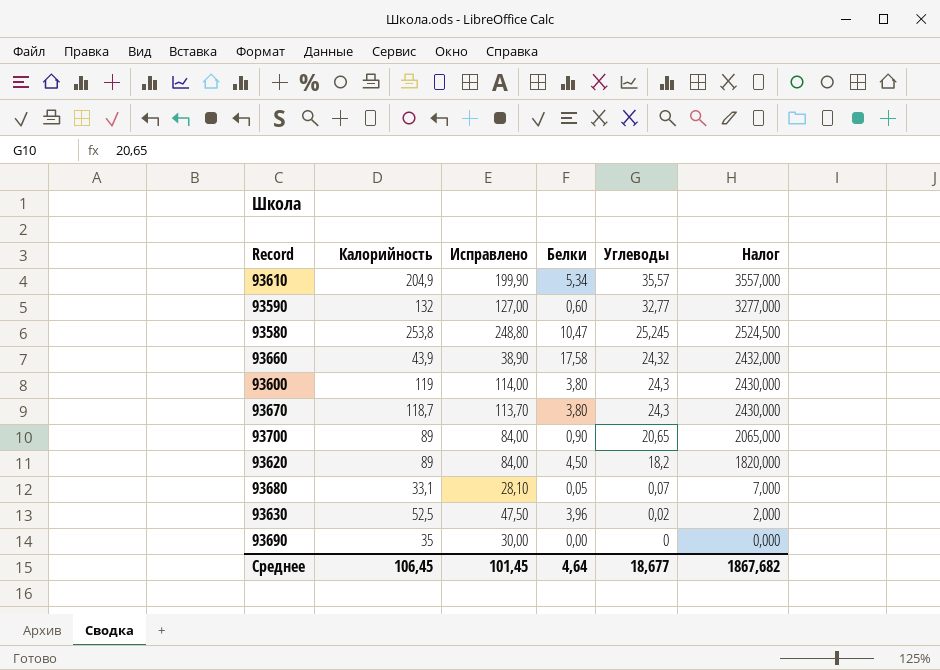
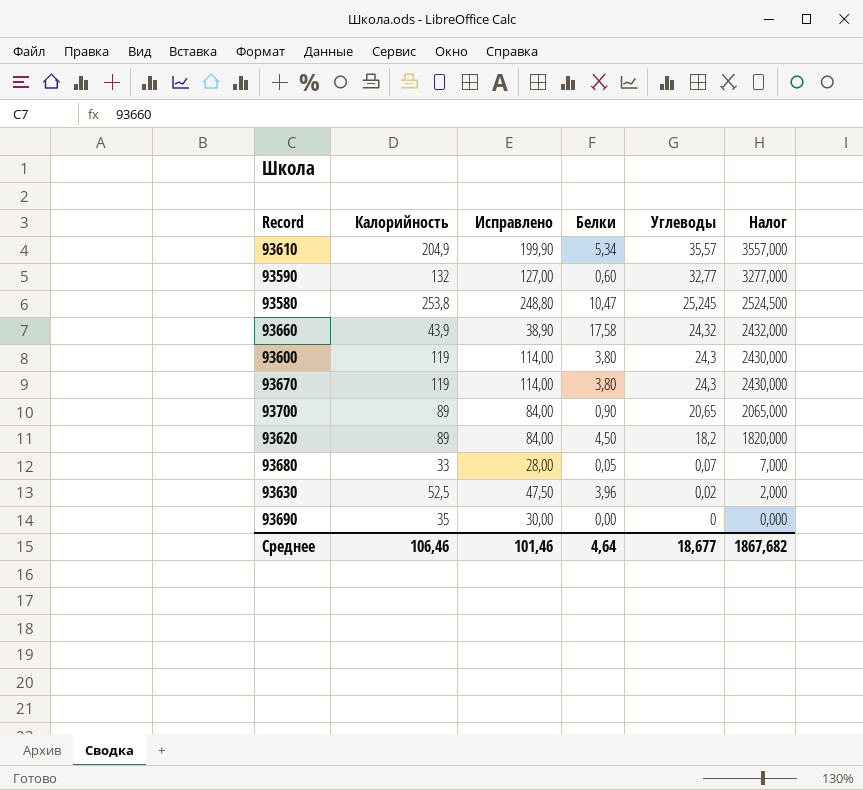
93670 | Калорийность: 118,7 -> 119
93670 | Исправлено: 113,70 -> 114,00
93680 | Калорийность: 33,1 -> 33
93680 | Исправлено: 28,10 -> 28,00
Среднее | Калорийность: 106,45 -> 106,46
Среднее | Исправлено: 101,45 -> 101,46

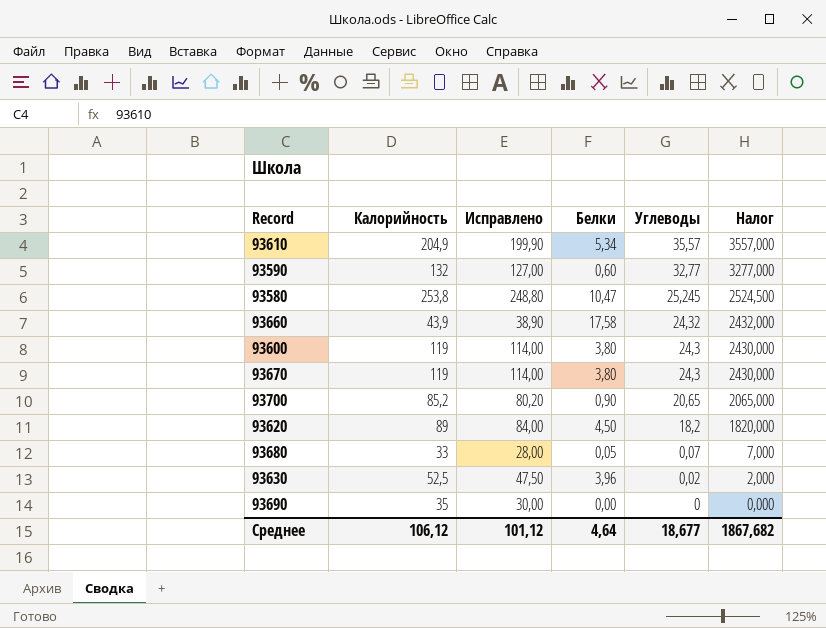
93700 | Калорийность: 89 -> 85,2
93700 | Исправлено: 84,00 -> 80,20
Среднее | Калорийность: 106,46 -> 106,12
Среднее | Исправлено: 101,46 -> 101,12

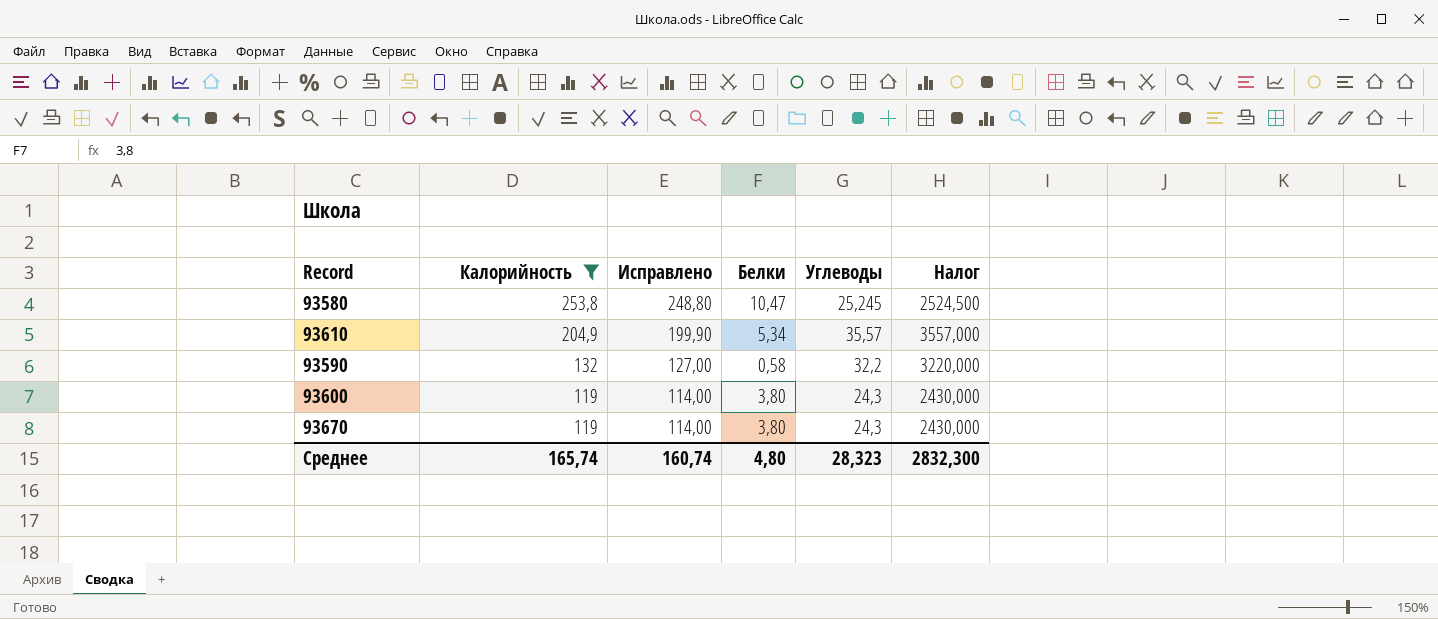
filter: none -> Калорийность >= 119
row order: Углеводы descending -> Калорийность descending
93590 | Белки: 0,60 -> 0,58
93590 | Углеводы: 32,77 -> 32,2
93590 | Налог: 3277,000 -> 3220,000
Среднее | Калорийность: 106,12 -> 165,74
Среднее | Исправлено: 101,12 -> 160,74
Среднее | Белки: 4,64 -> 4,80
Среднее | Углеводы: 18,677 -> 28,323
Среднее | Налог: 1867,682 -> 2832,300

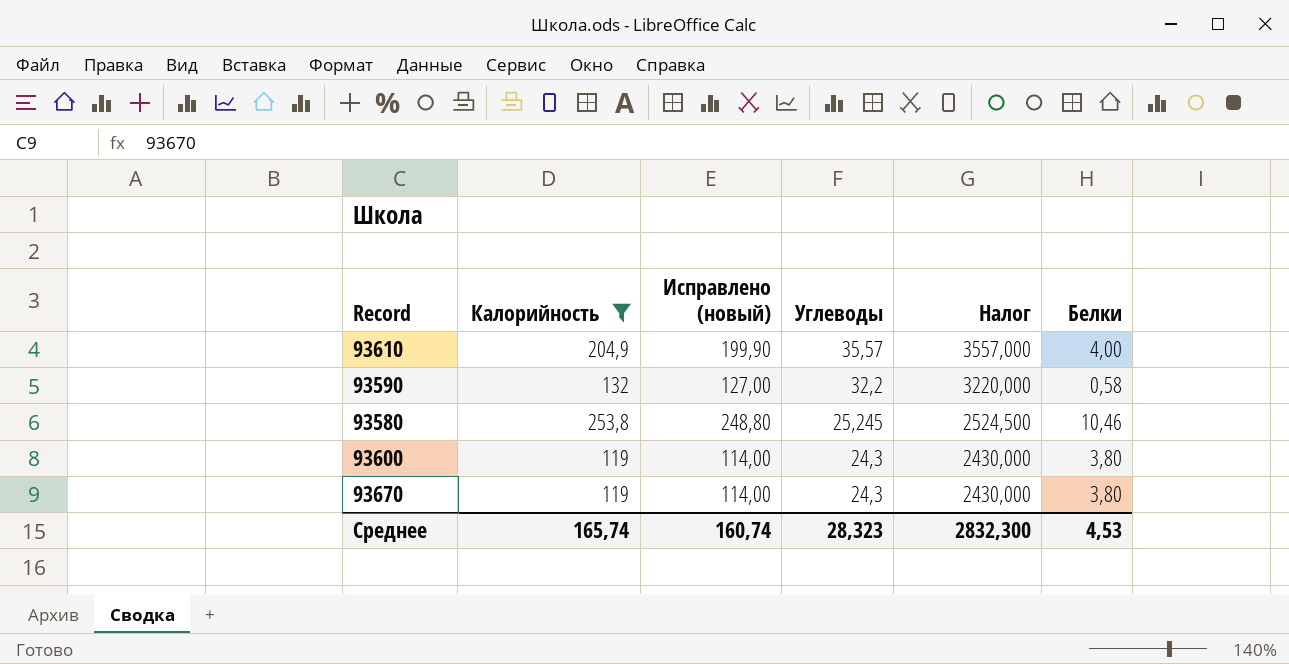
row order: Калорийность descending -> Углеводы descending
column name: Исправлено -> Исправлено (новый)
column Белки | position: 4 -> 6
93610 | Белки: 5,34 -> 4,00
93580 | Белки: 10,47 -> 10,46
Среднее | Белки: 4,80 -> 4,53

